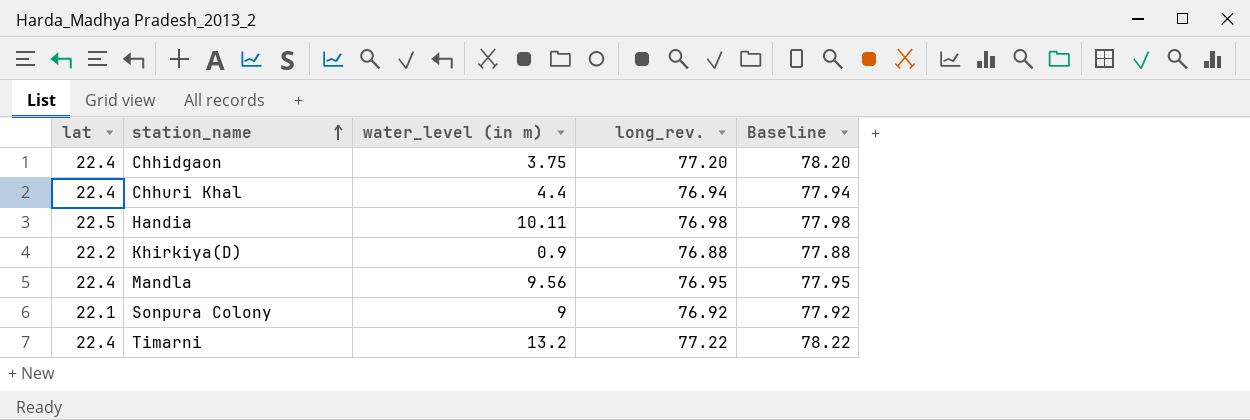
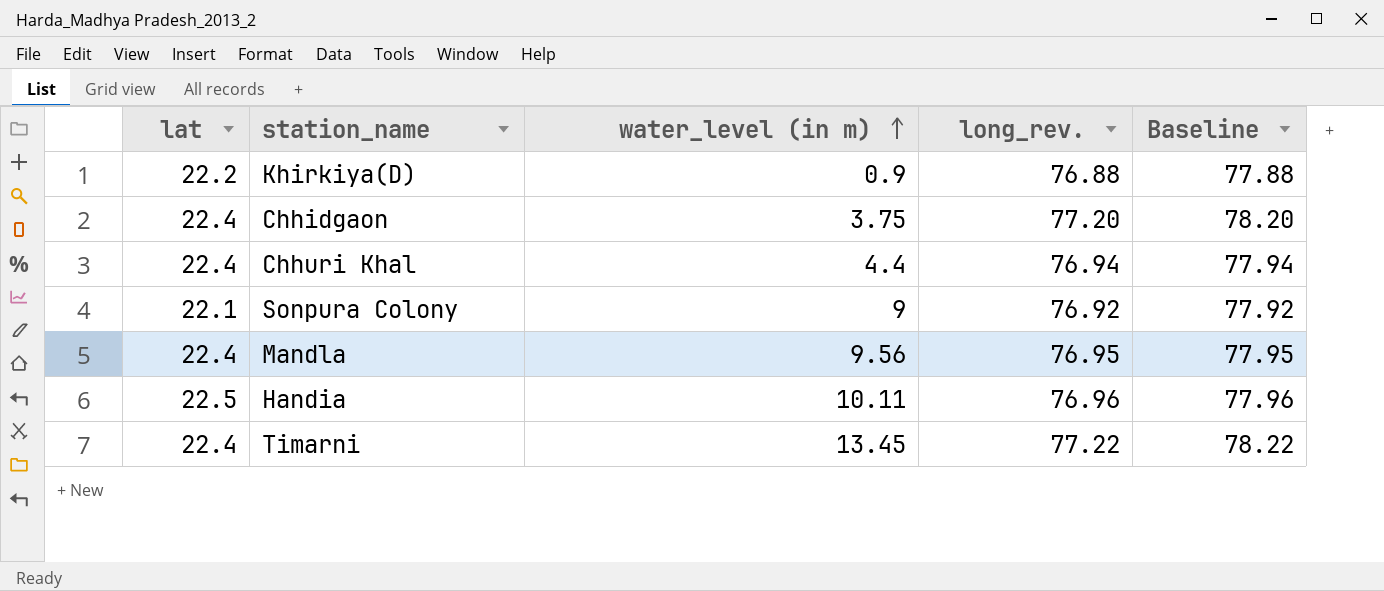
row order: station_name ascending -> water_level (in m) ascending
Handia | long_rev.: 76.98 -> 76.96
Handia | Baseline: 77.98 -> 77.96
Timarni | water_level (in m): 13.2 -> 13.45

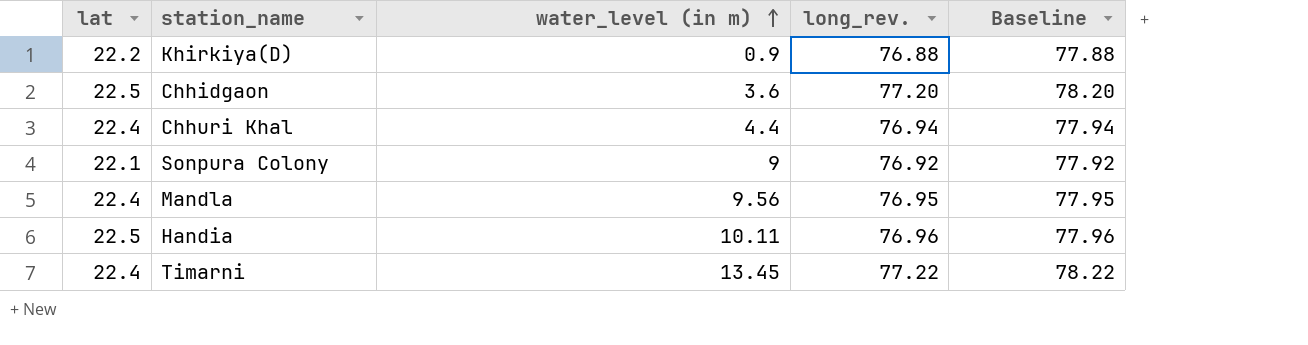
Chhidgaon | lat: 22.4 -> 22.5
Chhidgaon | water_level (in m): 3.75 -> 3.6

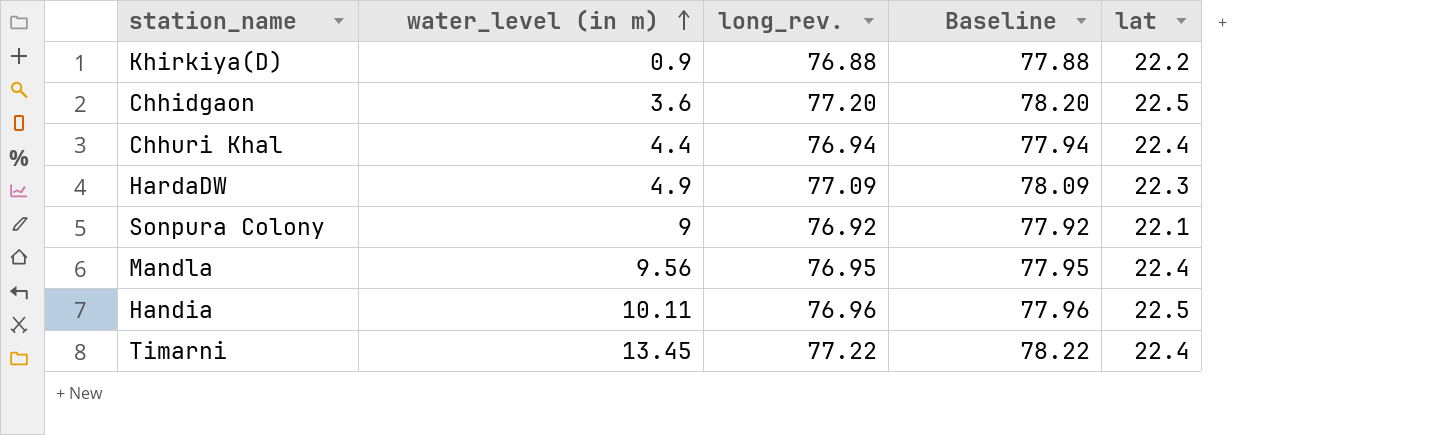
column lat | position: 1 -> 5
row HardaDW: none -> 4.9 | 77.09 | 78.09 | 22.3

